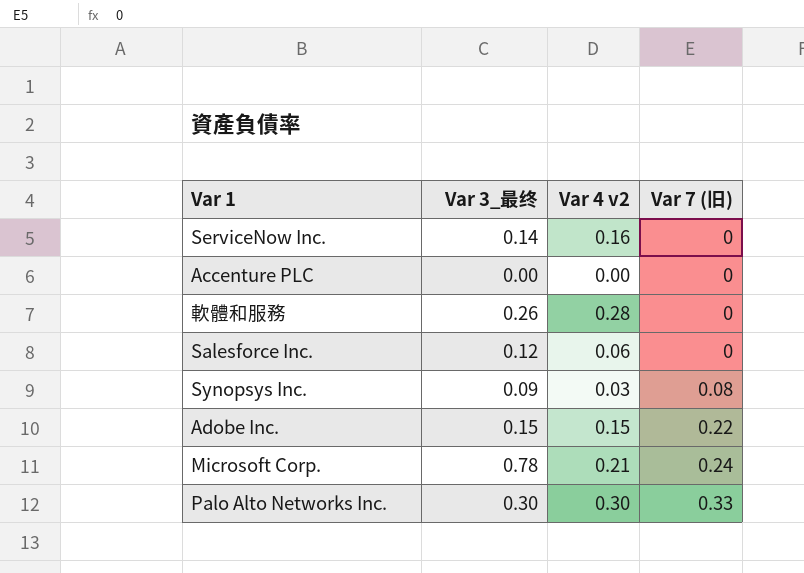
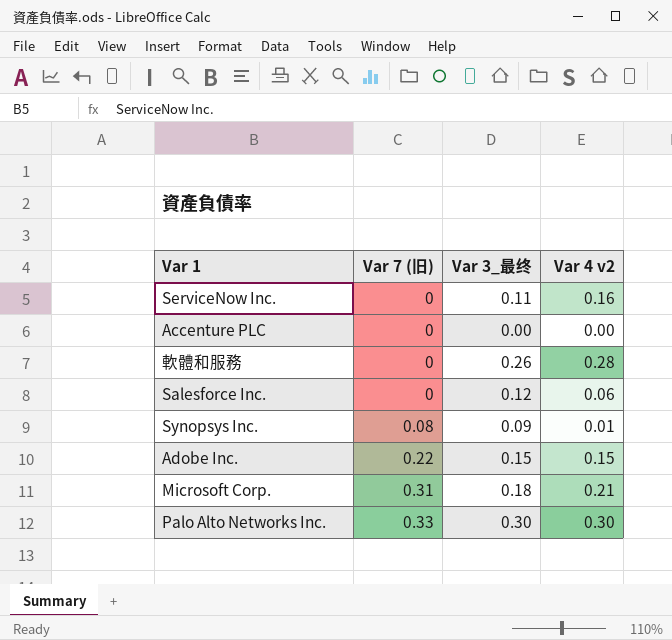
column Var 7 (旧) | position: 4 -> 2
ServiceNow Inc. | Var 3_最终: 0.14 -> 0.11
Synopsys Inc. | Var 4 v2: 0.03 -> 0.01
Microsoft Corp. | Var 7 (旧): 0.24 -> 0.31
Microsoft Corp. | Var 3_最终: 0.78 -> 0.18

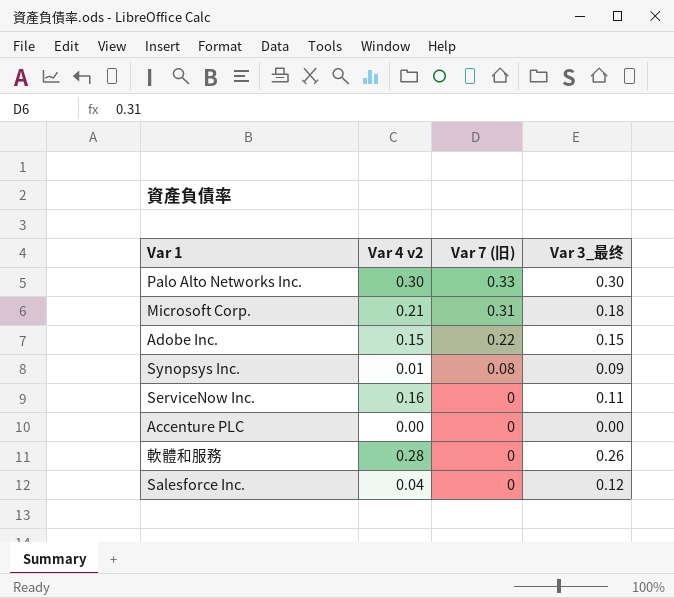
row order: Var 7 (旧) ascending -> Var 7 (旧) descending
column Var 4 v2 | position: 4 -> 2
Salesforce Inc. | Var 4 v2: 0.06 -> 0.04

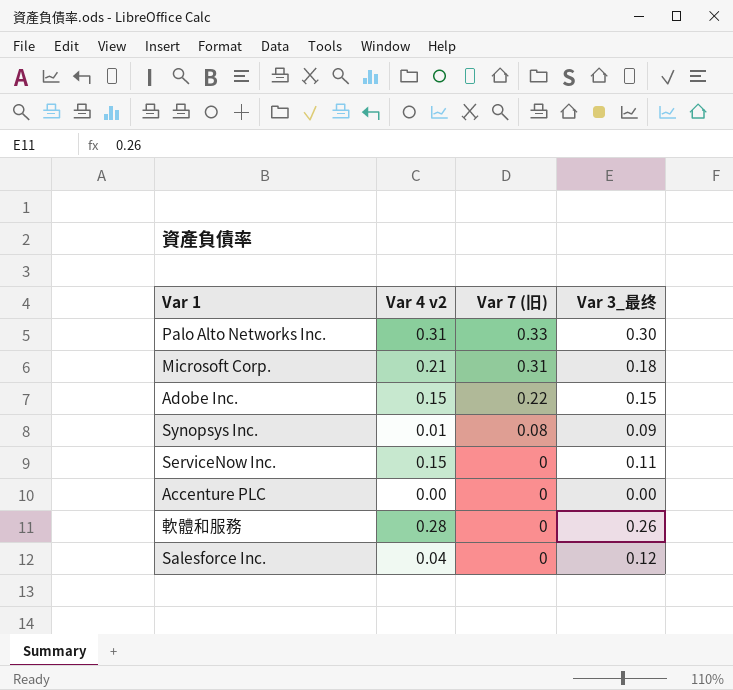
Palo Alto Networks Inc. | Var 4 v2: 0.30 -> 0.31
ServiceNow Inc. | Var 4 v2: 0.16 -> 0.15

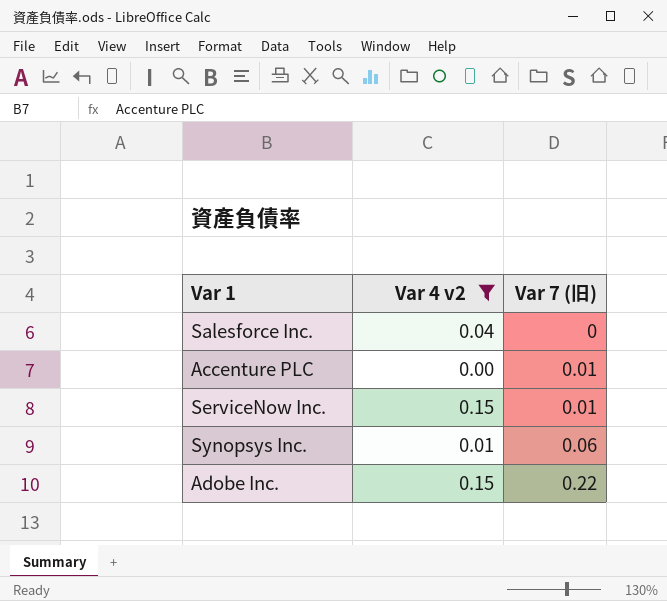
filter: none -> Var 4 v2 <= 0.15
row order: Var 7 (旧) descending -> Var 7 (旧) ascending
column Var 3_最终 | position: 4 -> none
Accenture PLC | Var 7 (旧): 0 -> 0.01
ServiceNow Inc. | Var 7 (旧): 0 -> 0.01
Synopsys Inc. | Var 7 (旧): 0.08 -> 0.06

